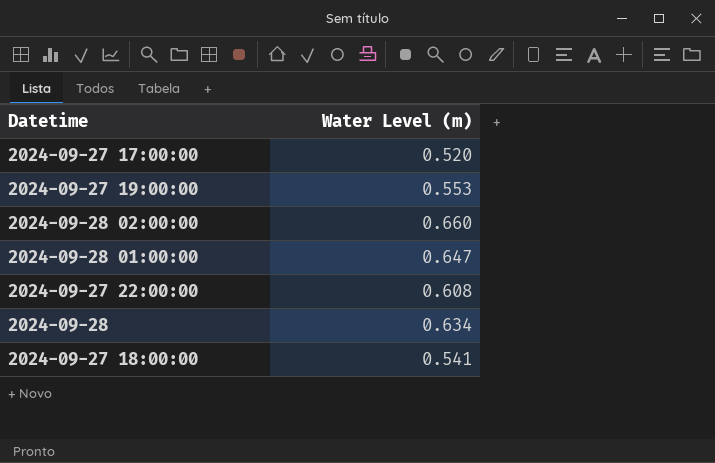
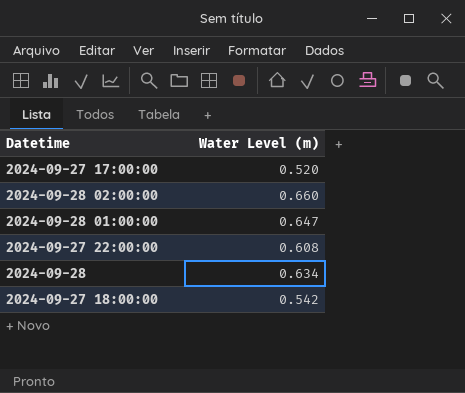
row 2024-09-27 19:00:00: 0.553 -> none
2024-09-27 18:00:00 | Water Level (m): 0.541 -> 0.542

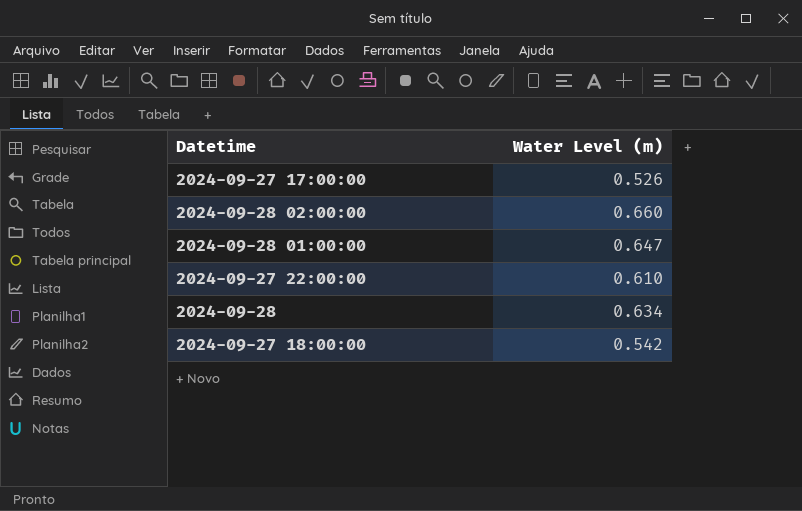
2024-09-27 17:00:00 | Water Level (m): 0.520 -> 0.526
2024-09-27 22:00:00 | Water Level (m): 0.608 -> 0.610

